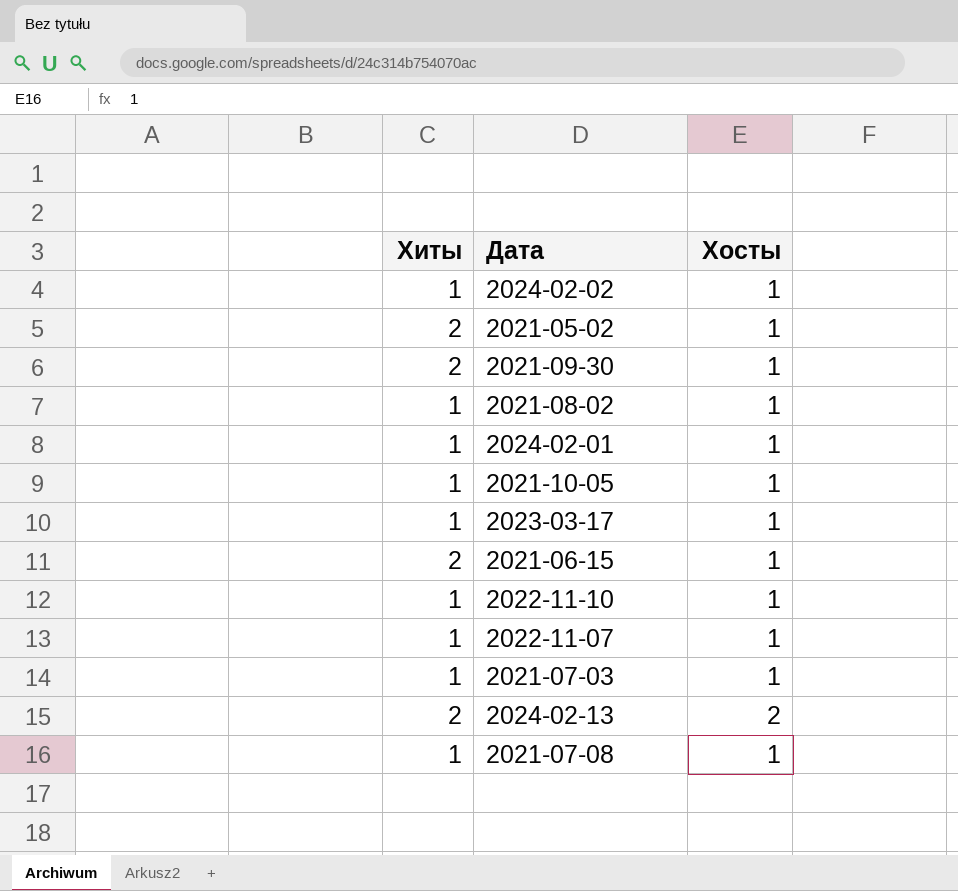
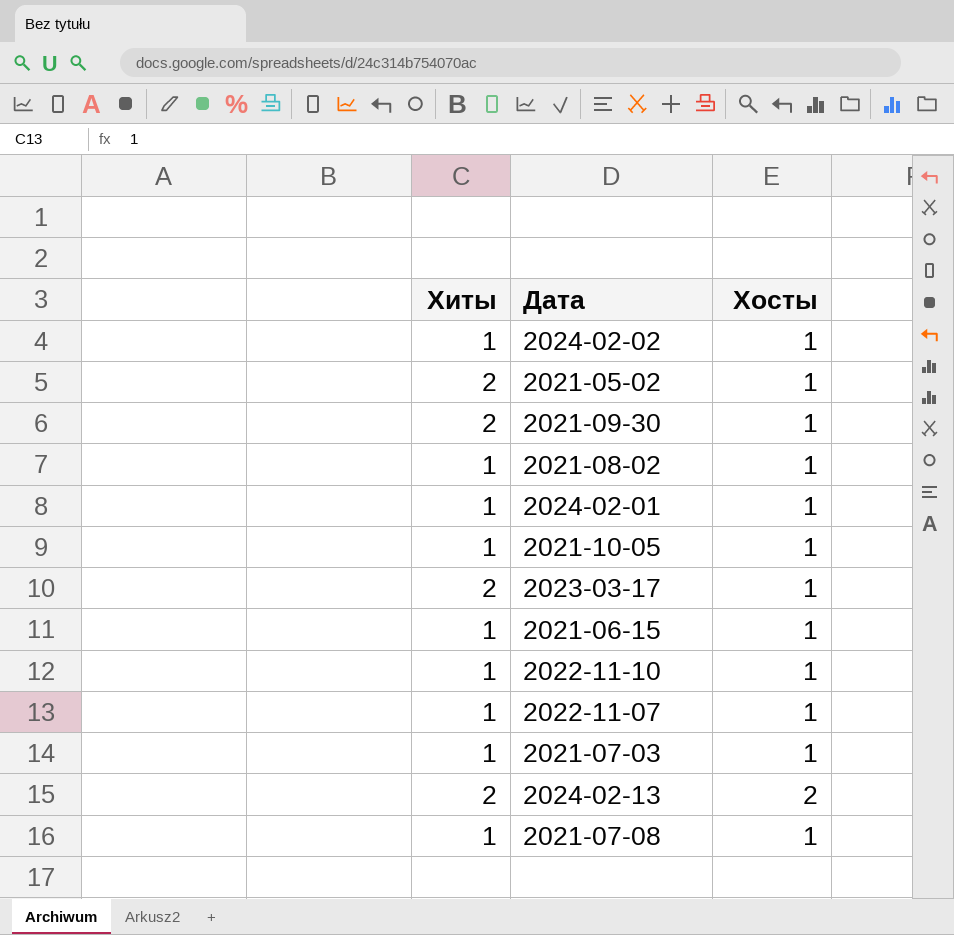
2023-03-17 | Хиты: 1 -> 2
2021-06-15 | Хиты: 2 -> 1

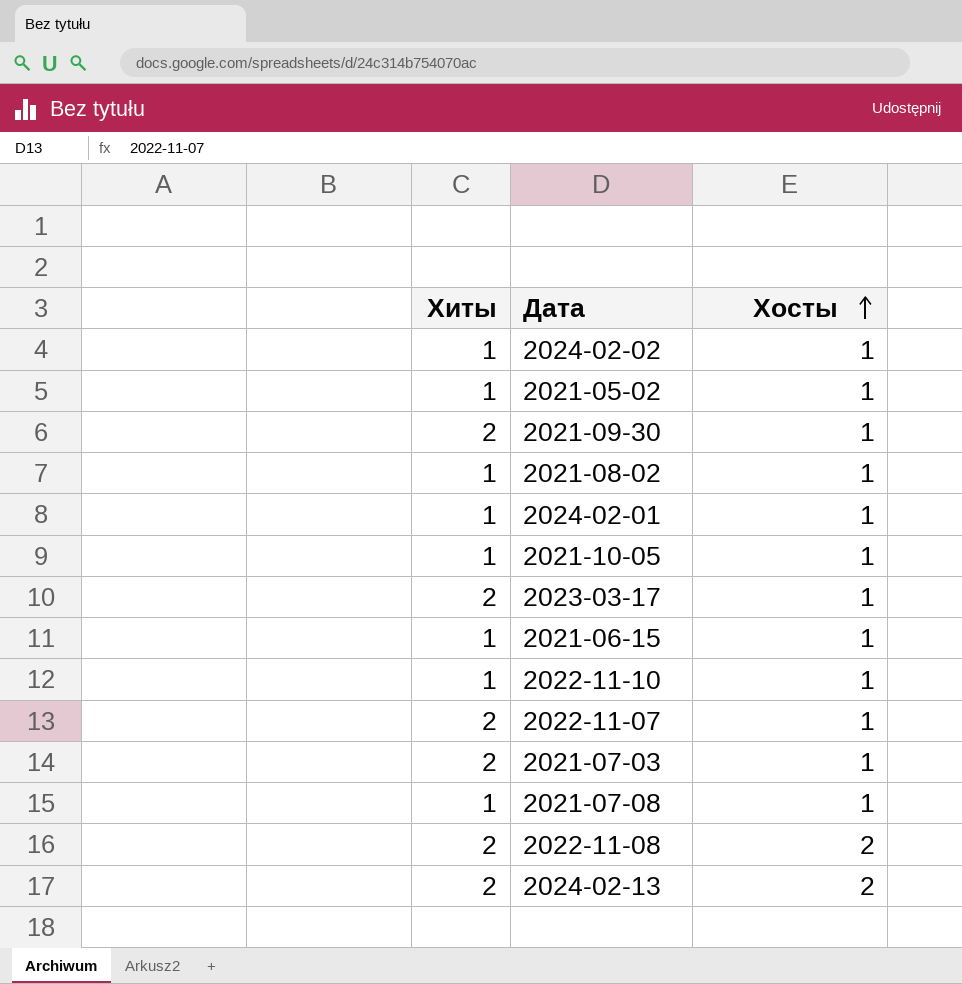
row order: none -> Хосты ascending
2021-05-02 | Хиты: 2 -> 1
2022-11-07 | Хиты: 1 -> 2
2021-07-03 | Хиты: 1 -> 2
row 2022-11-08: none -> 2 | 2

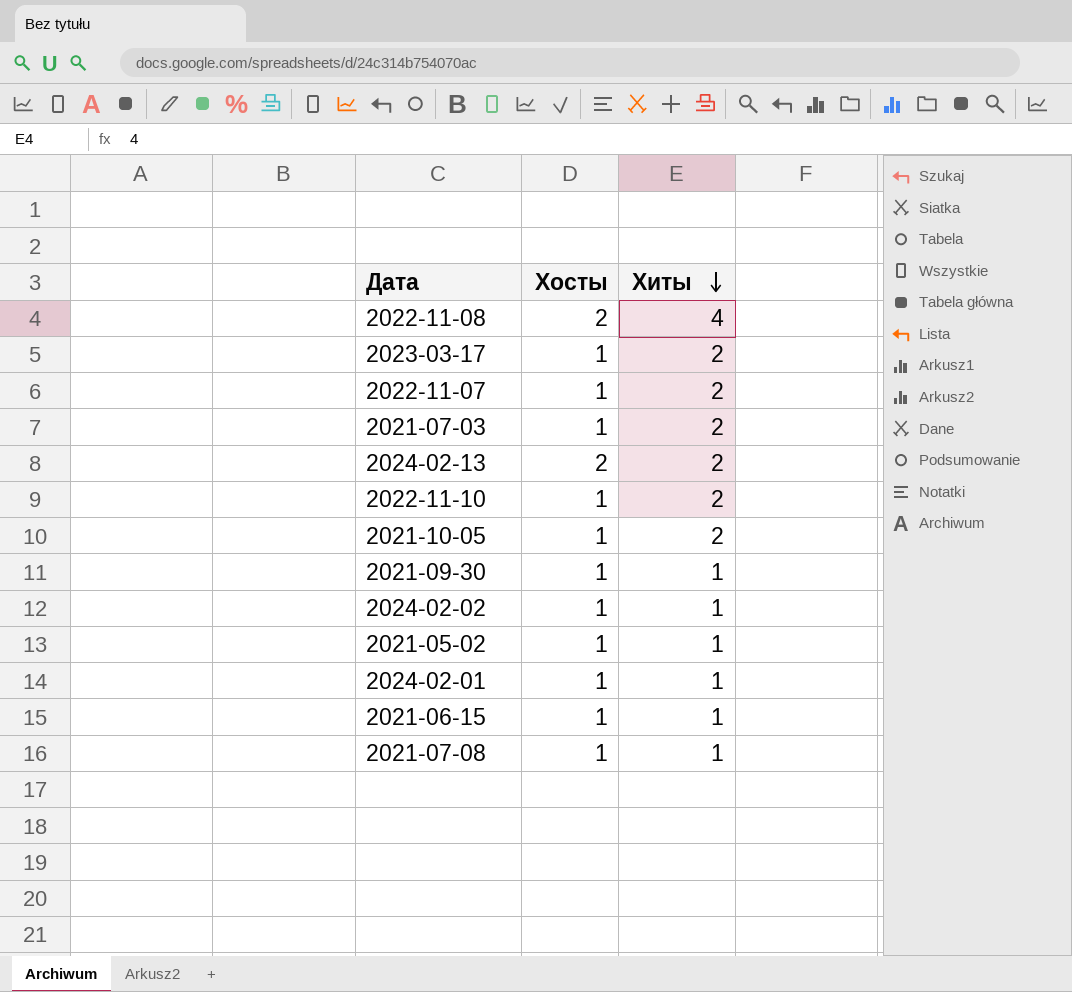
row order: Хосты ascending -> Хиты descending
column Хиты | position: 1 -> 3
row 2021-08-02: 1 | 1 -> none
2022-11-08 | Хиты: 2 -> 4
2022-11-10 | Хиты: 1 -> 2
2021-10-05 | Хиты: 1 -> 2
2021-09-30 | Хиты: 2 -> 1

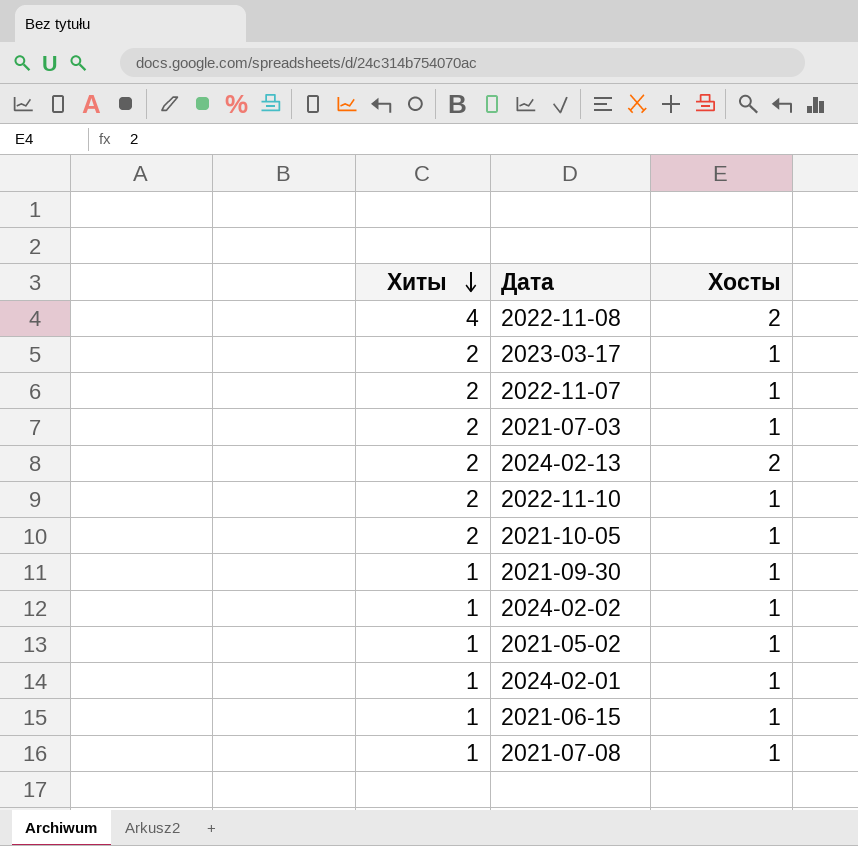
column Хиты | position: 3 -> 1

